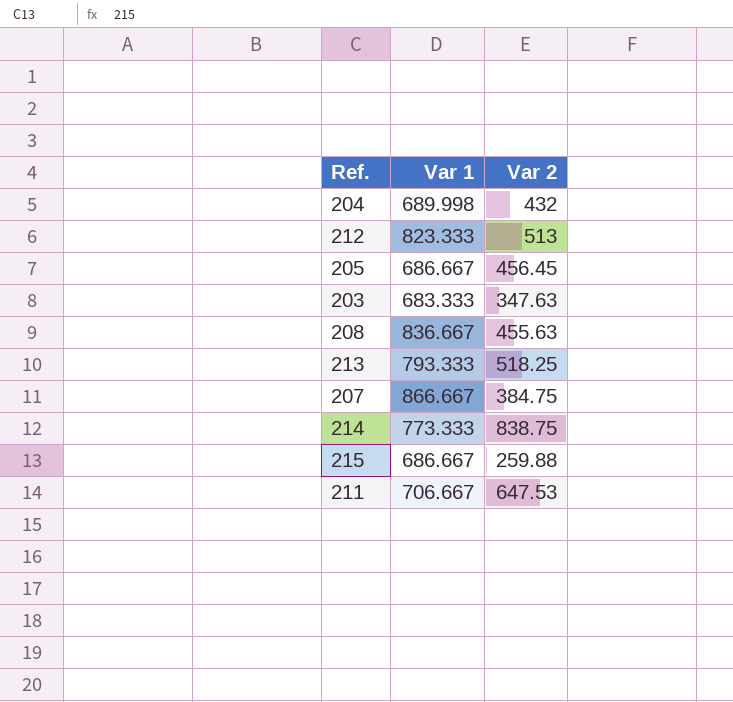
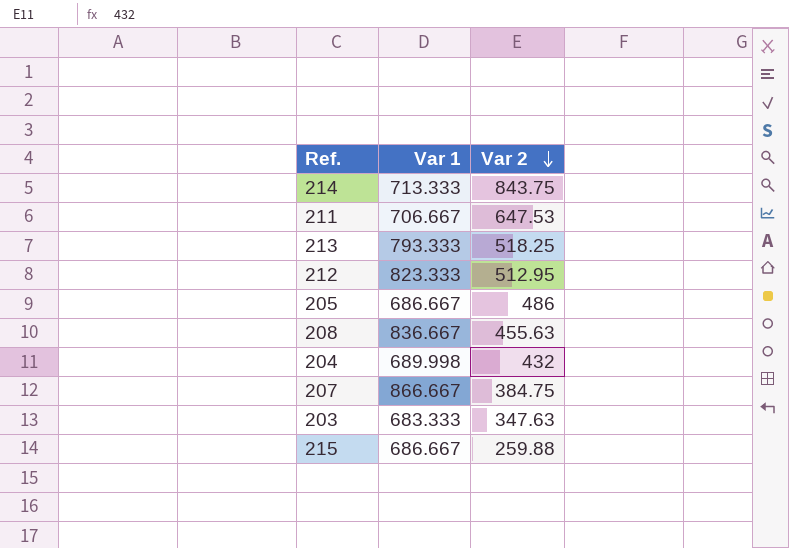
row order: none -> Var 2 descending
214 | Var 1: 773.333 -> 713.333
214 | Var 2: 838.75 -> 843.75
212 | Var 2: 513 -> 512.95
205 | Var 2: 456.45 -> 486

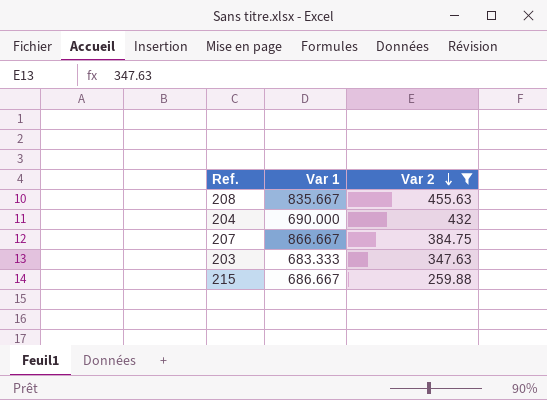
filter: none -> Var 2 <= 455.63
208 | Var 1: 836.667 -> 835.667
204 | Var 1: 689.998 -> 690.000

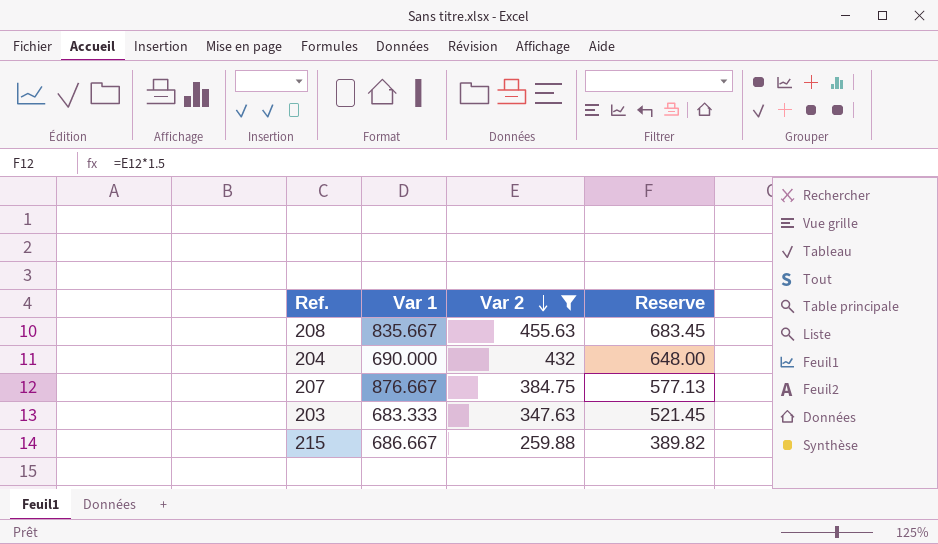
column Reserve | formula: none -> [Var 2] * 1.5
207 | Var 1: 866.667 -> 876.667

